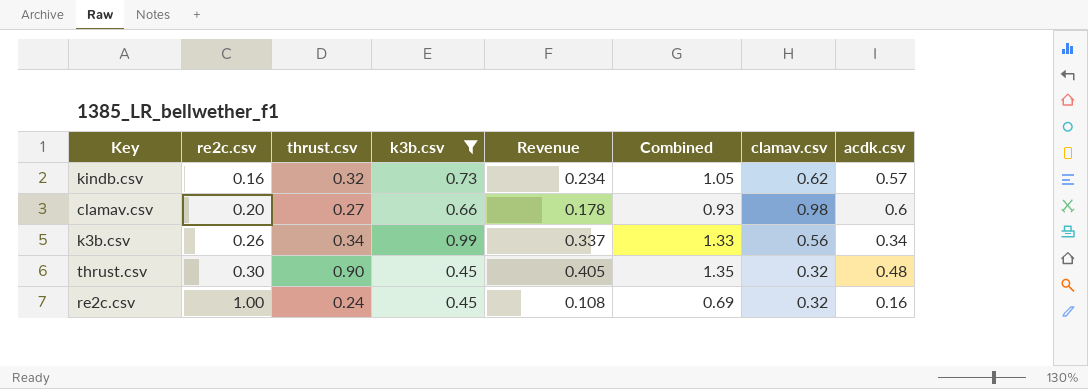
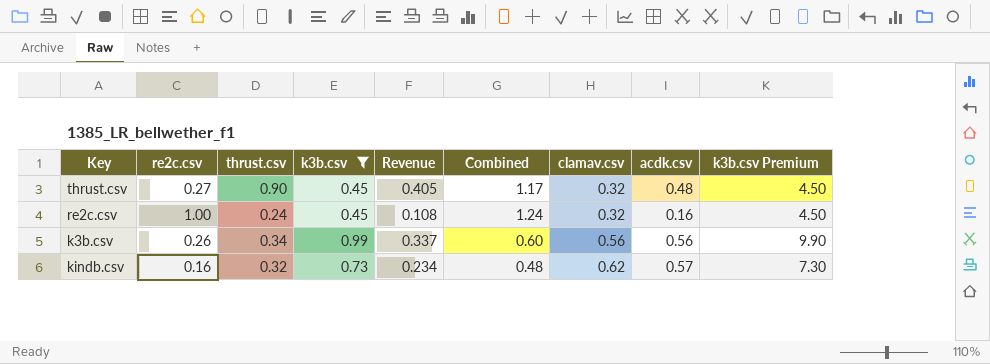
row order: re2c.csv ascending -> clamav.csv ascending
column Combined | formula: [thrust.csv] + [k3b.csv] -> [re2c.csv] + [thrust.csv]
column k3b.csv Premium | formula: none -> [k3b.csv] * 10
row clamav.csv: 0.20 | 0.27 | 0.66 | 0.178 | 0.93 | 0.98 | 0.6 -> none
thrust.csv | re2c.csv: 0.30 -> 0.27
k3b.csv | acdk.csv: 0.34 -> 0.56

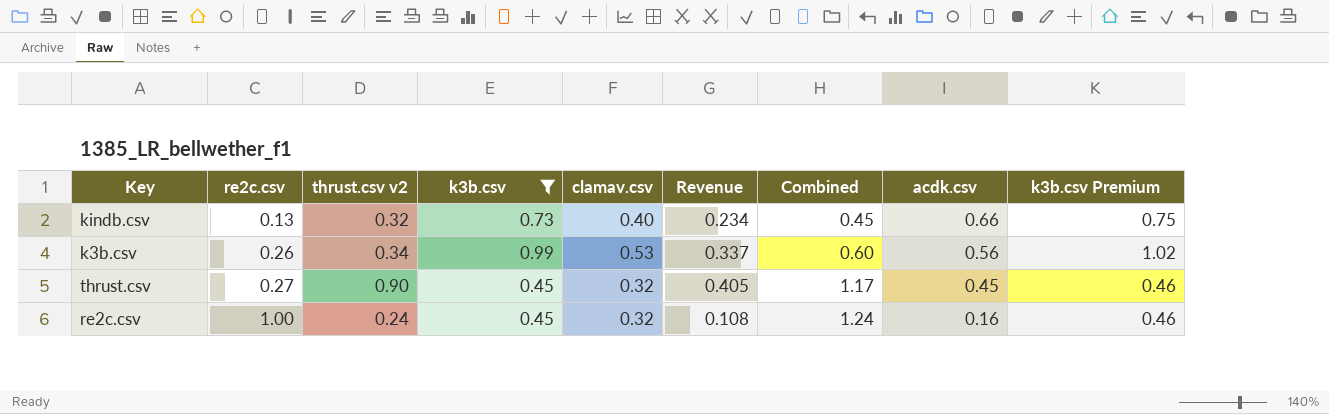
row order: clamav.csv ascending -> re2c.csv ascending
column name: thrust.csv -> thrust.csv v2
column clamav.csv | position: 7 -> 5
column k3b.csv Premium | formula: [k3b.csv] * 10 -> [k3b.csv] * 1.03
kindb.csv | re2c.csv: 0.16 -> 0.13
kindb.csv | clamav.csv: 0.62 -> 0.40
kindb.csv | Combined: 0.48 -> 0.45
kindb.csv | acdk.csv: 0.57 -> 0.66
k3b.csv | clamav.csv: 0.56 -> 0.53
thrust.csv | acdk.csv: 0.48 -> 0.45

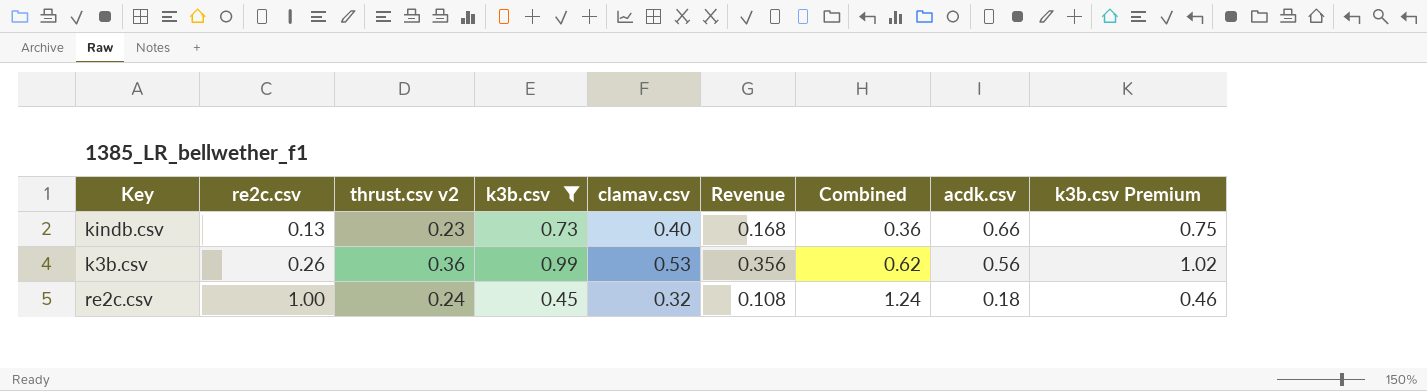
row thrust.csv: 0.27 | 0.90 | 0.45 | 0.32 | 0.405 | 1.17 | 0.45 | 0.46 -> none
kindb.csv | thrust.csv v2: 0.32 -> 0.23
kindb.csv | Revenue: 0.234 -> 0.168
kindb.csv | Combined: 0.45 -> 0.36
k3b.csv | thrust.csv v2: 0.34 -> 0.36
k3b.csv | Revenue: 0.337 -> 0.356
k3b.csv | Combined: 0.60 -> 0.62
re2c.csv | acdk.csv: 0.16 -> 0.18

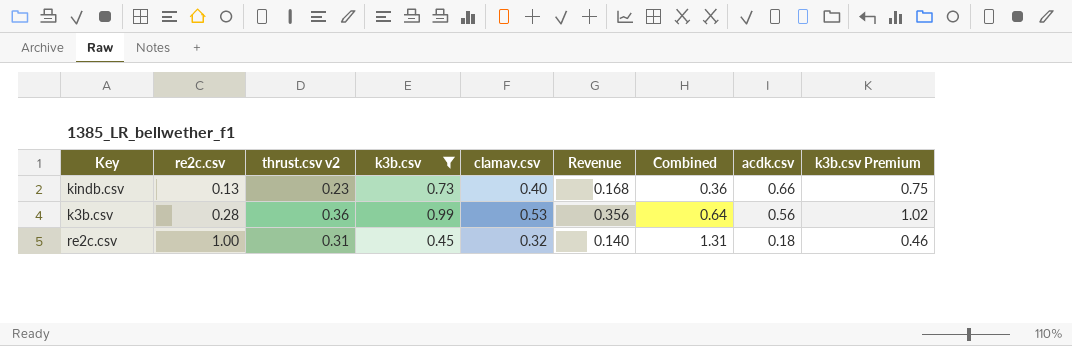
k3b.csv | re2c.csv: 0.26 -> 0.28
k3b.csv | Combined: 0.62 -> 0.64
re2c.csv | thrust.csv v2: 0.24 -> 0.31
re2c.csv | Revenue: 0.108 -> 0.140
re2c.csv | Combined: 1.24 -> 1.31

